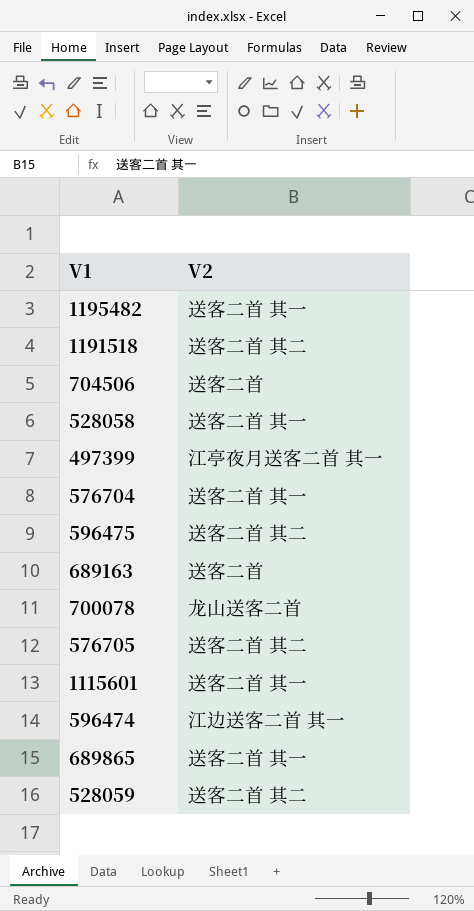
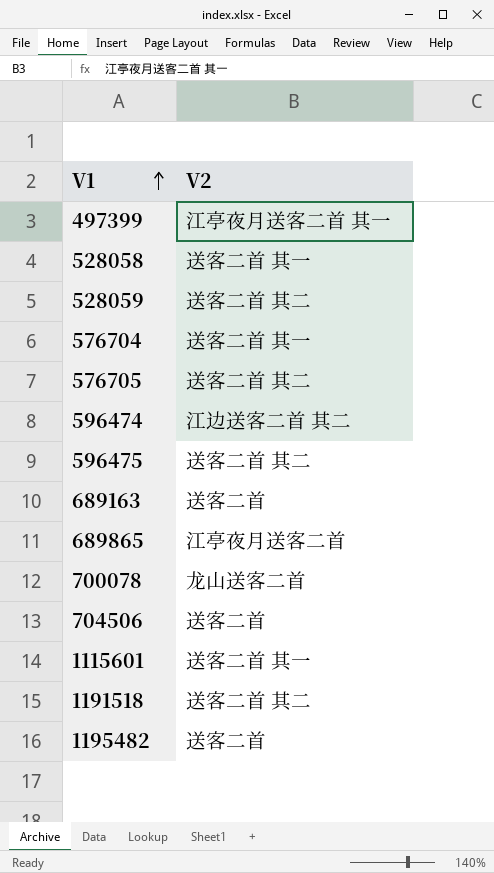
row order: none -> V1 ascending
596474 | V2: 江边送客二首 其一 -> 江边送客二首 其二
689865 | V2: 送客二首 其一 -> 江亭夜月送客二首
1195482 | V2: 送客二首 其一 -> 送客二首

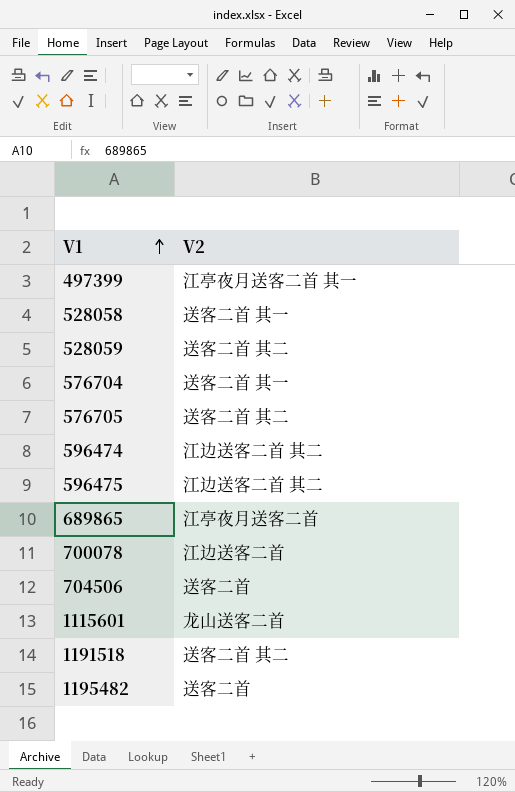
row 689163: 送客二首 -> none
596475 | V2: 送客二首 其二 -> 江边送客二首 其二
700078 | V2: 龙山送客二首 -> 江边送客二首
1115601 | V2: 送客二首 其一 -> 龙山送客二首

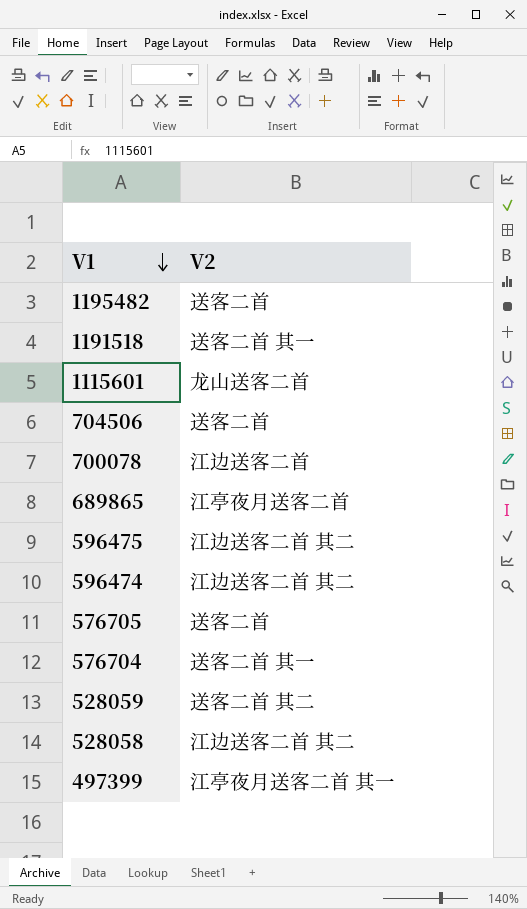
row order: V1 ascending -> V1 descending
1191518 | V2: 送客二首 其二 -> 送客二首 其一
576705 | V2: 送客二首 其二 -> 送客二首
528058 | V2: 送客二首 其一 -> 江边送客二首 其二

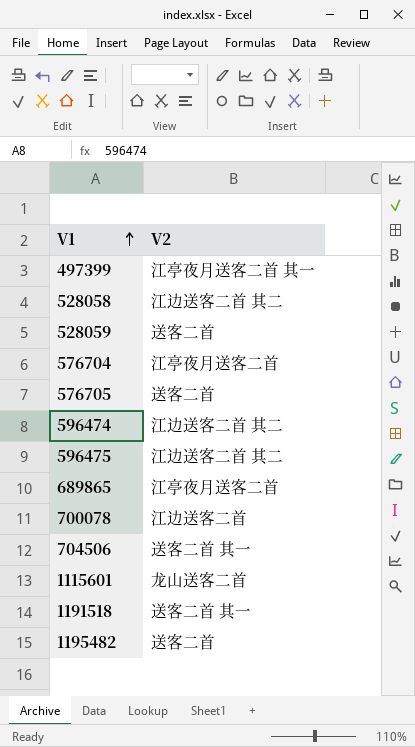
row order: V1 descending -> V1 ascending
528059 | V2: 送客二首 其二 -> 送客二首
576704 | V2: 送客二首 其一 -> 江亭夜月送客二首
704506 | V2: 送客二首 -> 送客二首 其一

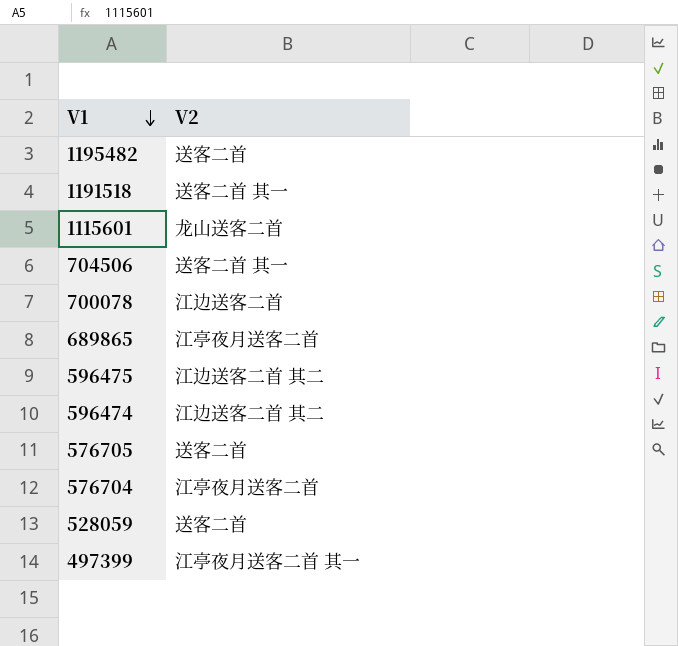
row order: V1 ascending -> V1 descending
row 528058: 江边送客二首 其二 -> none

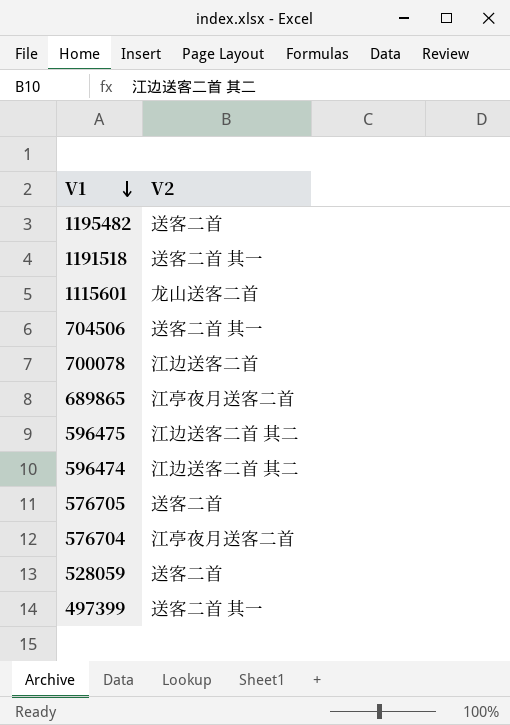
497399 | V2: 江亭夜月送客二首 其一 -> 送客二首 其一

